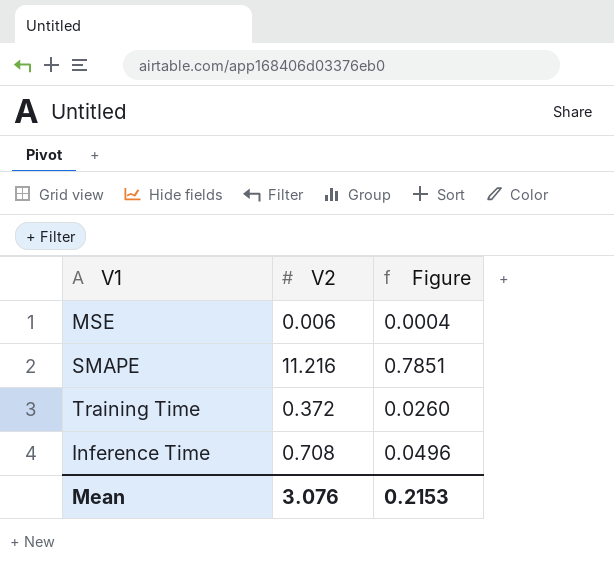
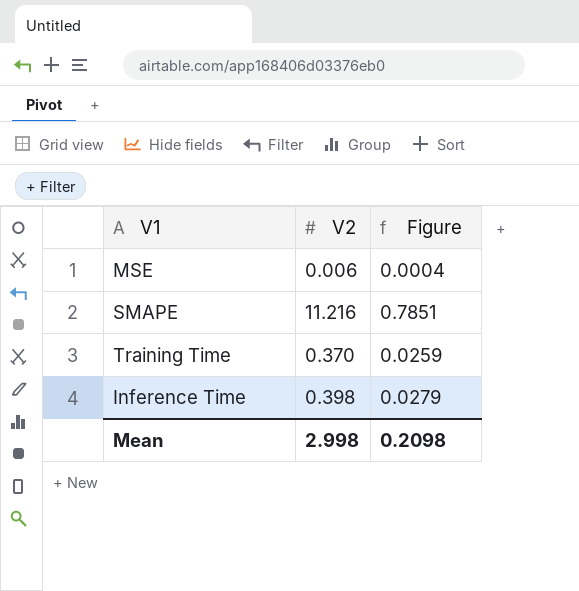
Training Time | V2: 0.372 -> 0.370
Training Time | Figure: 0.0260 -> 0.0259
Inference Time | V2: 0.708 -> 0.398
Inference Time | Figure: 0.0496 -> 0.0279
Mean | V2: 3.076 -> 2.998
Mean | Figure: 0.2153 -> 0.2098

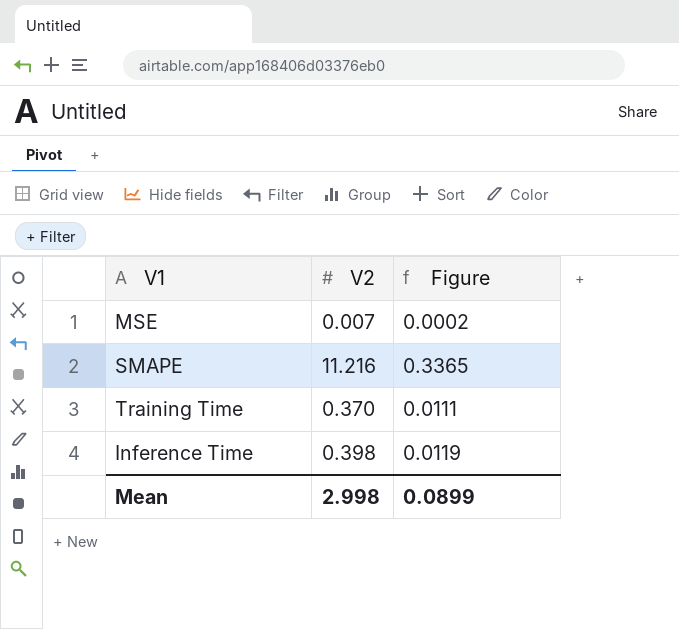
column Figure | formula: [V2] * 0.07 -> [V2] * 0.03
MSE | V2: 0.006 -> 0.007
Mean | Figure: 0.2098 -> 0.0899

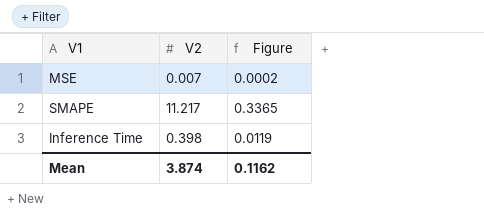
row Training Time: 0.370 | 0.0111 -> none
SMAPE | V2: 11.216 -> 11.217
Mean | V2: 2.998 -> 3.874
Mean | Figure: 0.0899 -> 0.1162

